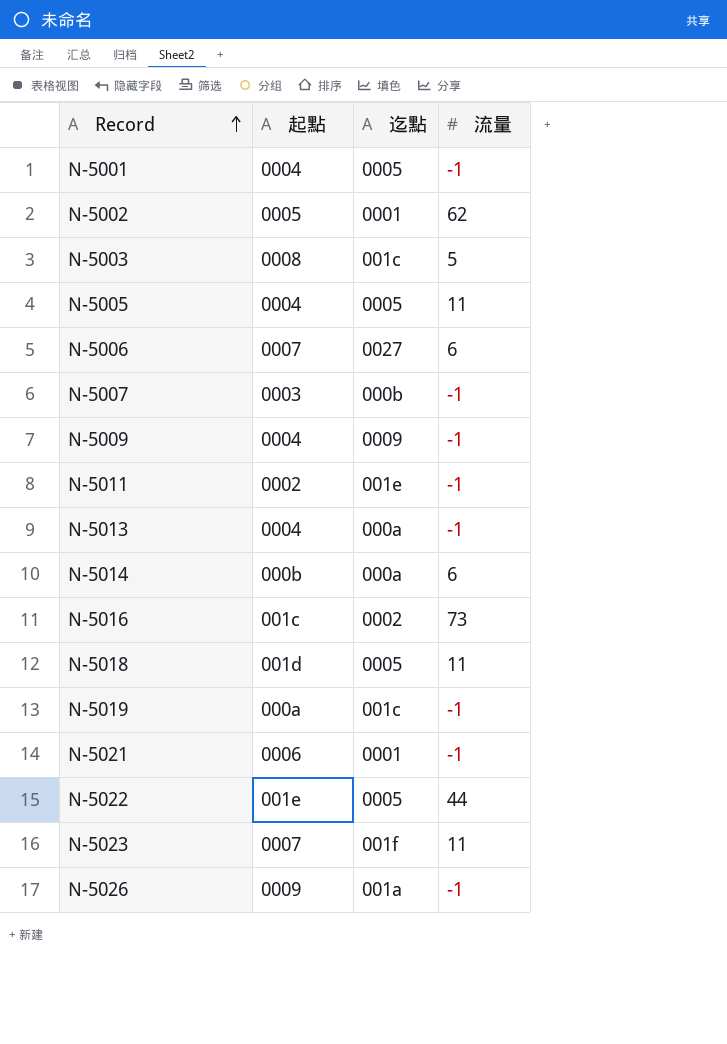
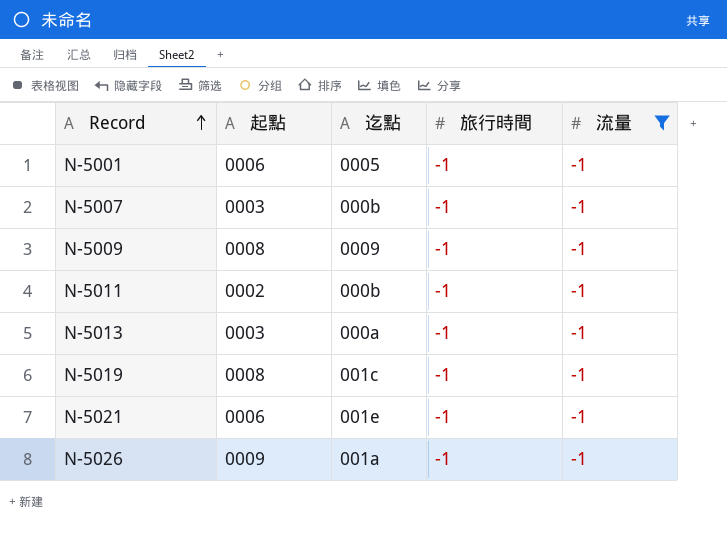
filter: none -> 流量 = -1
column 旅行時間 | position: none -> 4
N-5001 | 起點: 0004 -> 0006
N-5009 | 起點: 0004 -> 0008
N-5011 | 迄點: 001e -> 000b
N-5013 | 起點: 0004 -> 0003
N-5019 | 起點: 000a -> 0008
N-5021 | 迄點: 0001 -> 001e

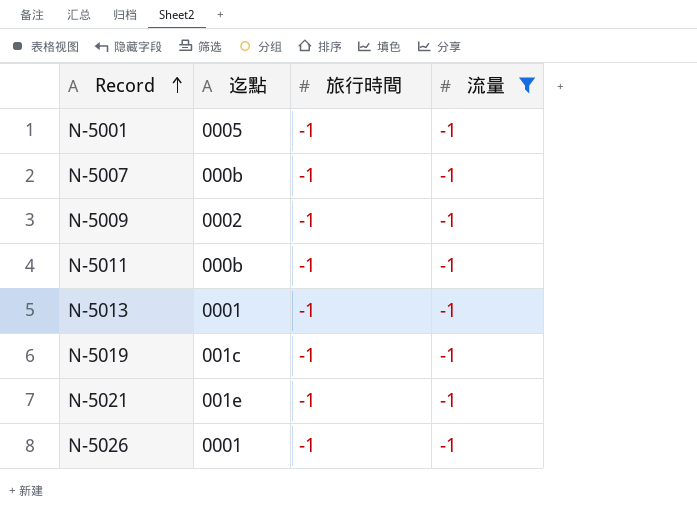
column 起點 | position: 2 -> none
N-5009 | 迄點: 0009 -> 0002
N-5013 | 迄點: 000a -> 0001
N-5026 | 迄點: 001a -> 0001

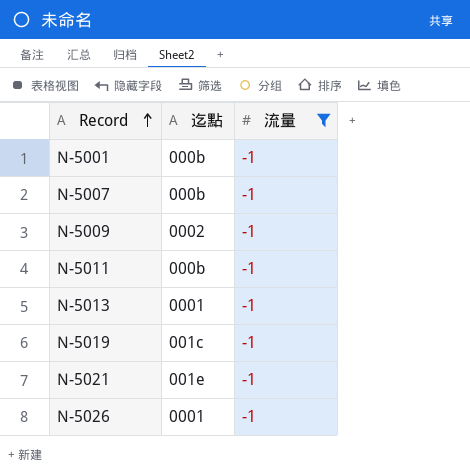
column 旅行時間 | position: 3 -> none
N-5001 | 迄點: 0005 -> 000b

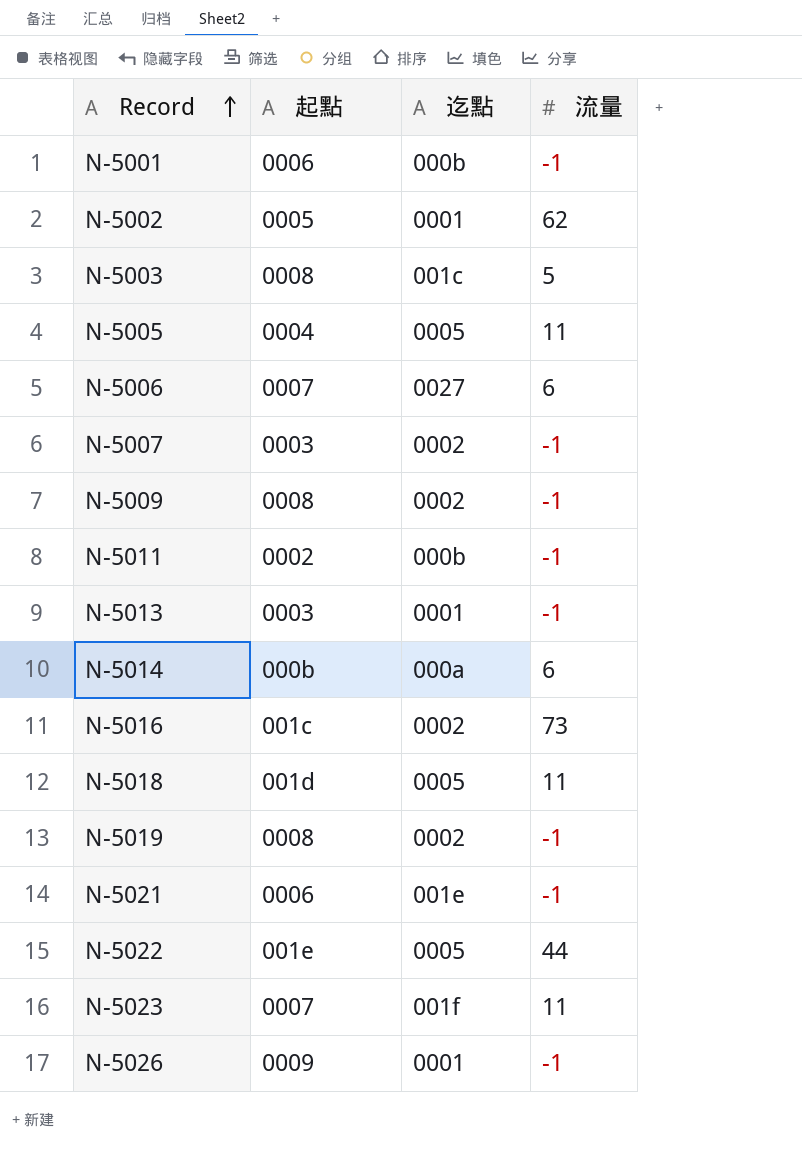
filter: 流量 = -1 -> none
column 起點 | position: none -> 2
N-5007 | 迄點: 000b -> 0002
N-5019 | 迄點: 001c -> 0002

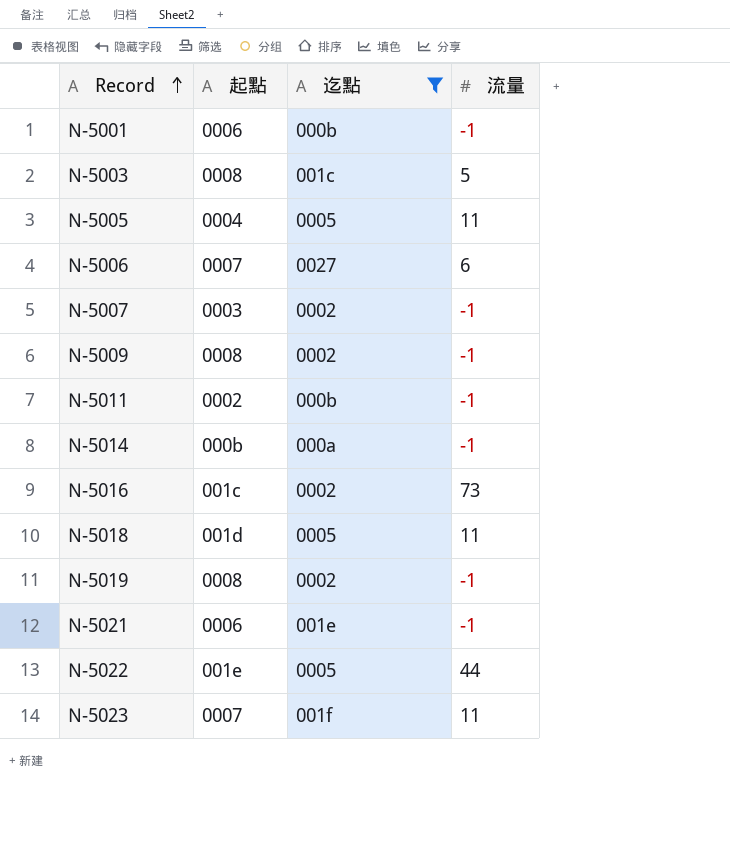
filter: none -> 迄點 != 0001
N-5014 | 流量: 6 -> -1

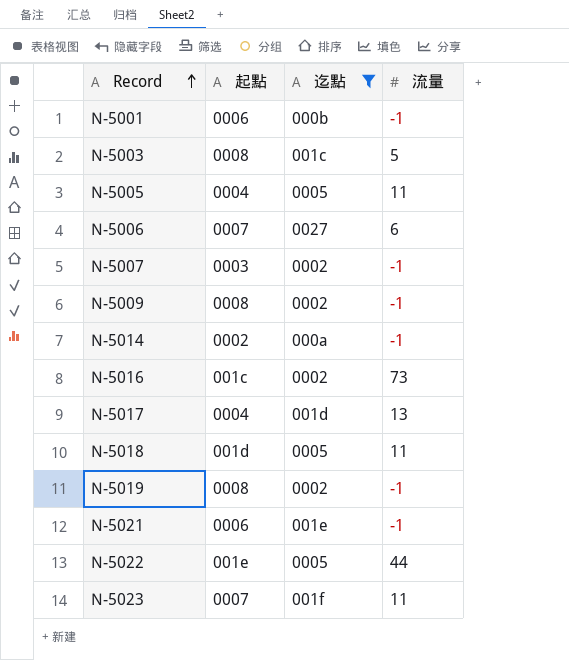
row N-5011: 0002 | 000b | -1 -> none
N-5014 | 起點: 000b -> 0002
row N-5017: none -> 0004 | 001d | 13

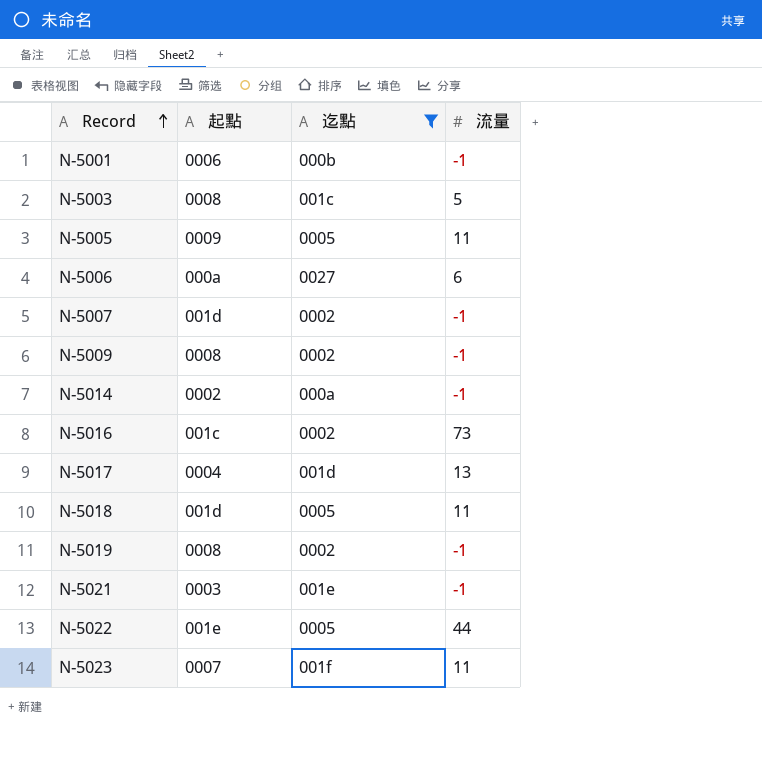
N-5005 | 起點: 0004 -> 0009
N-5006 | 起點: 0007 -> 000a
N-5007 | 起點: 0003 -> 001d
N-5021 | 起點: 0006 -> 0003

